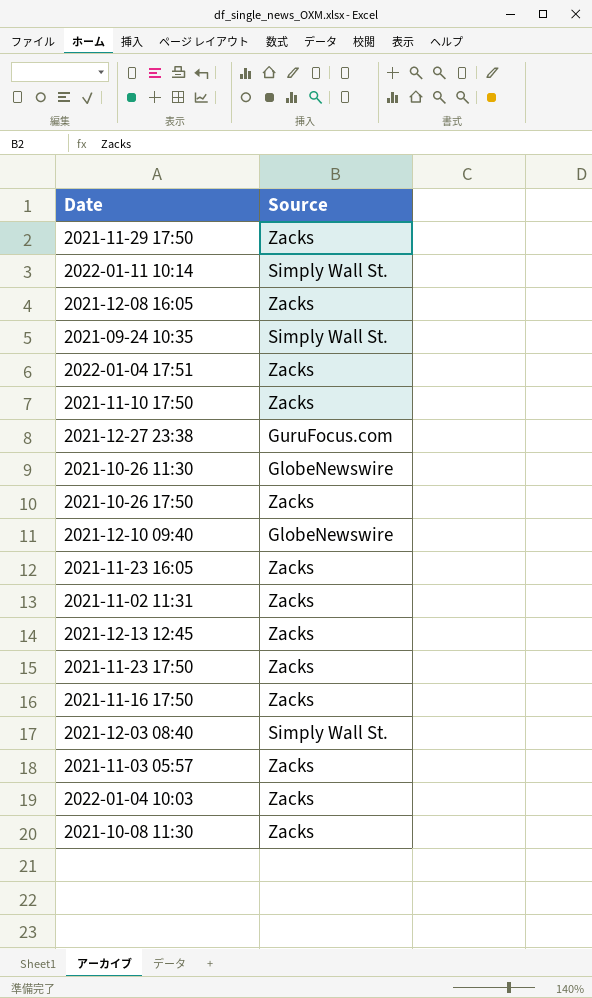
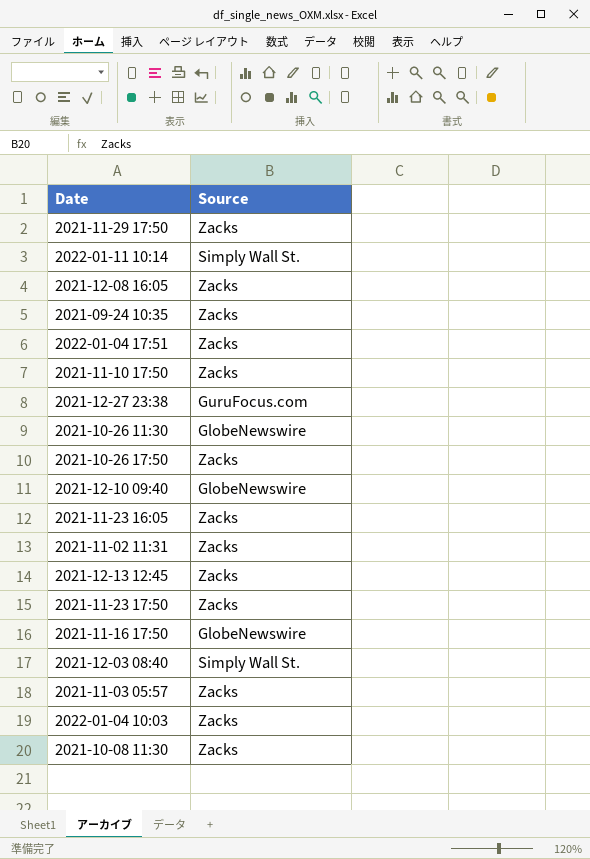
2021-09-24 10:35 | Source: Simply Wall St. -> Zacks
2021-11-16 17:50 | Source: Zacks -> GlobeNewswire

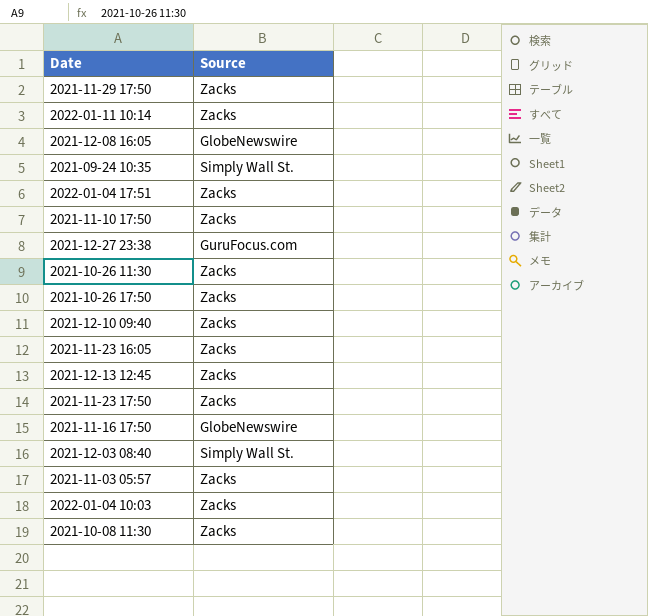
row 2021-11-02 11:31: Zacks -> none
2022-01-11 10:14 | Source: Simply Wall St. -> Zacks
2021-12-08 16:05 | Source: Zacks -> GlobeNewswire
2021-09-24 10:35 | Source: Zacks -> Simply Wall St.
2021-10-26 11:30 | Source: GlobeNewswire -> Zacks
2021-12-10 09:40 | Source: GlobeNewswire -> Zacks

